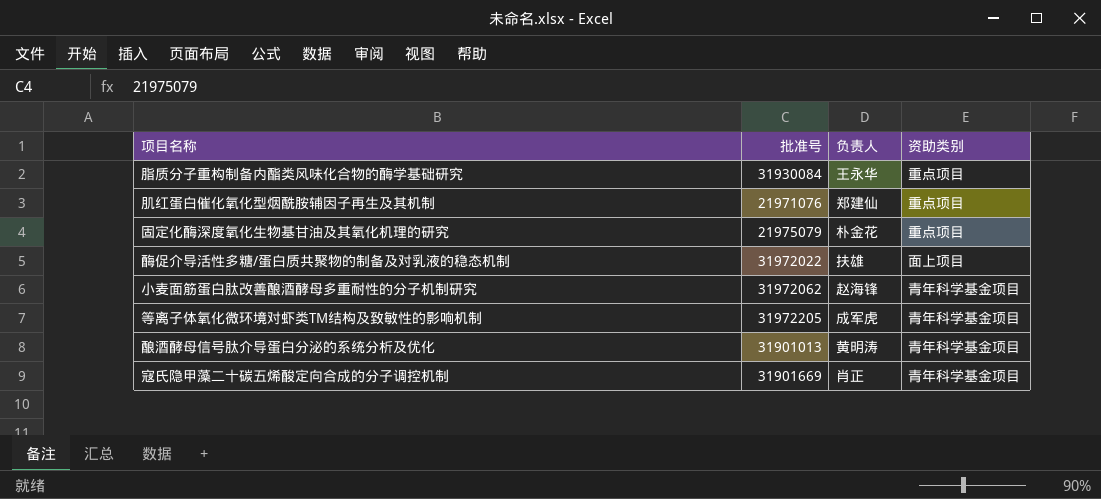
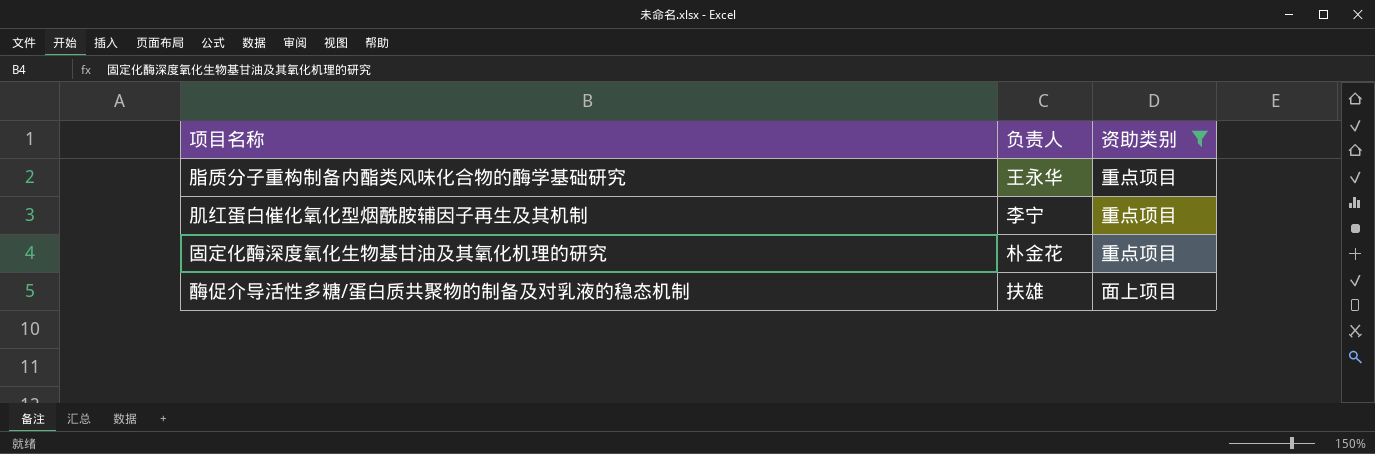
filter: none -> 资助类别 != 青年科学基金项目
column 批准号 | position: 2 -> none
肌红蛋白催化氧化型烟酰胺辅因子再生及其机制 | 负责人: 郑建仙 -> 李宁

